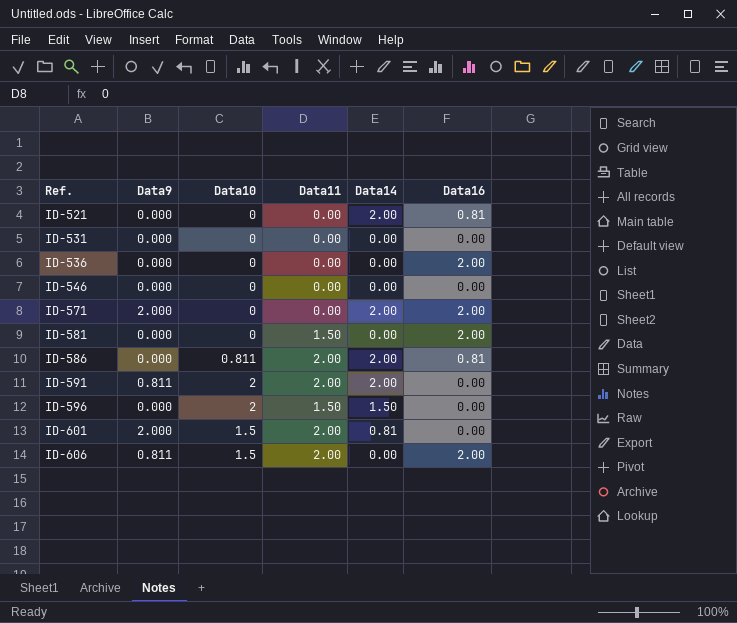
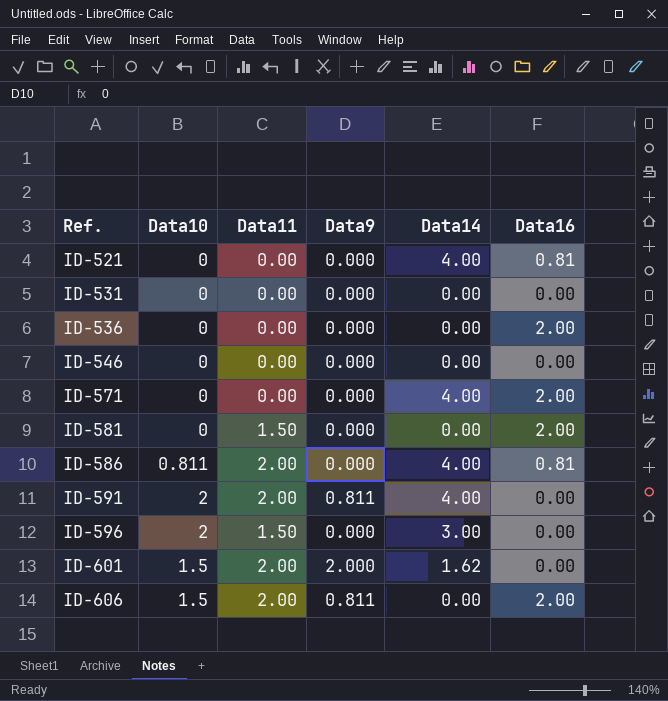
column Data9 | position: 2 -> 4
ID-521 | Data14: 2.00 -> 4.00
ID-571 | Data9: 2.000 -> 0.000
ID-571 | Data14: 2.00 -> 4.00
ID-586 | Data14: 2.00 -> 4.00
ID-591 | Data14: 2.00 -> 4.00
ID-596 | Data14: 1.50 -> 3.00
ID-601 | Data14: 0.81 -> 1.62

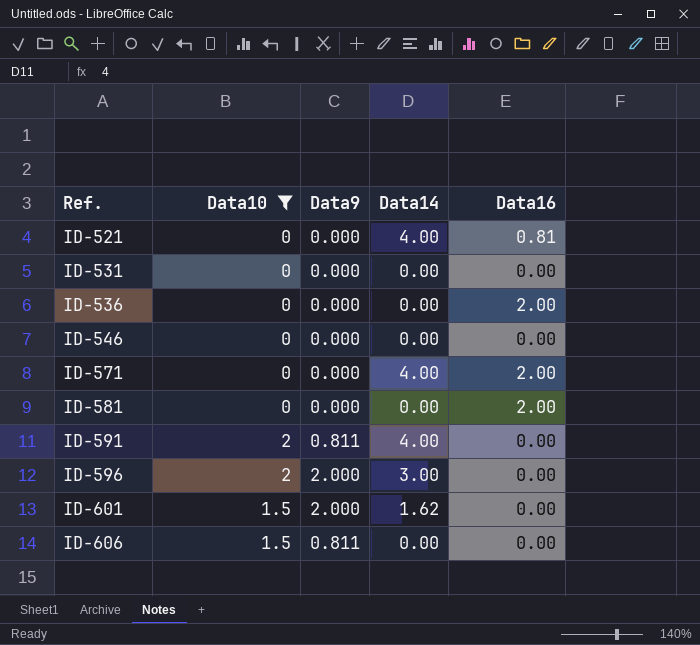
filter: none -> Data10 != 0.811
column Data11 | position: 3 -> none
ID-596 | Data9: 0.000 -> 2.000
ID-606 | Data16: 2.00 -> 0.00

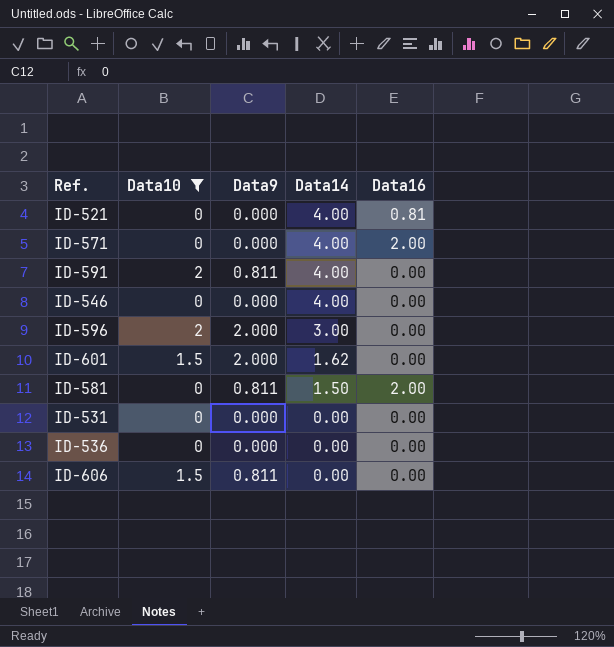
row order: Ref. ascending -> Data14 descending
ID-546 | Data14: 0.00 -> 4.00
ID-581 | Data9: 0.000 -> 0.811
ID-581 | Data14: 0.00 -> 1.50
ID-536 | Data16: 2.00 -> 0.00

